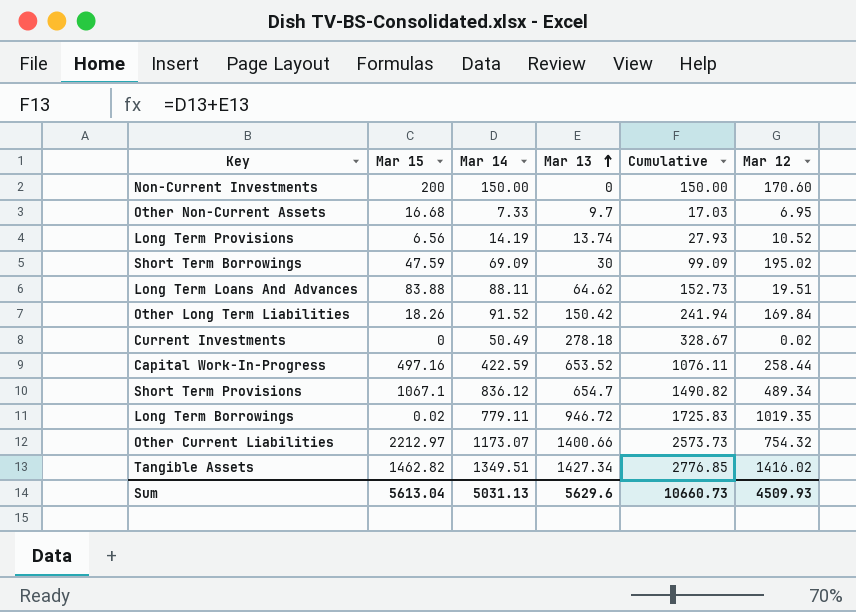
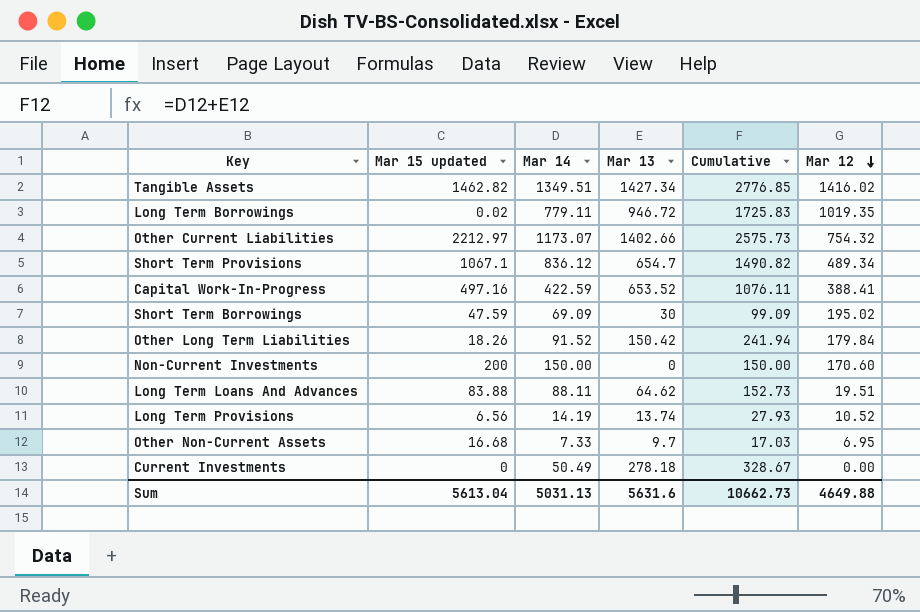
row order: Mar 13 ascending -> Mar 12 descending
column name: Mar 15 -> Mar 15 updated
Other Current Liabilities | Mar 13: 1400.66 -> 1402.66
Other Current Liabilities | Cumulative: 2573.73 -> 2575.73
Capital Work-In-Progress | Mar 12: 258.44 -> 388.41
Other Long Term Liabilities | Mar 12: 169.84 -> 179.84
Current Investments | Mar 12: 0.02 -> 0.00
Sum | Mar 13: 5629.6 -> 5631.6
Sum | Cumulative: 10660.73 -> 10662.73
Sum | Mar 12: 4509.93 -> 4649.88

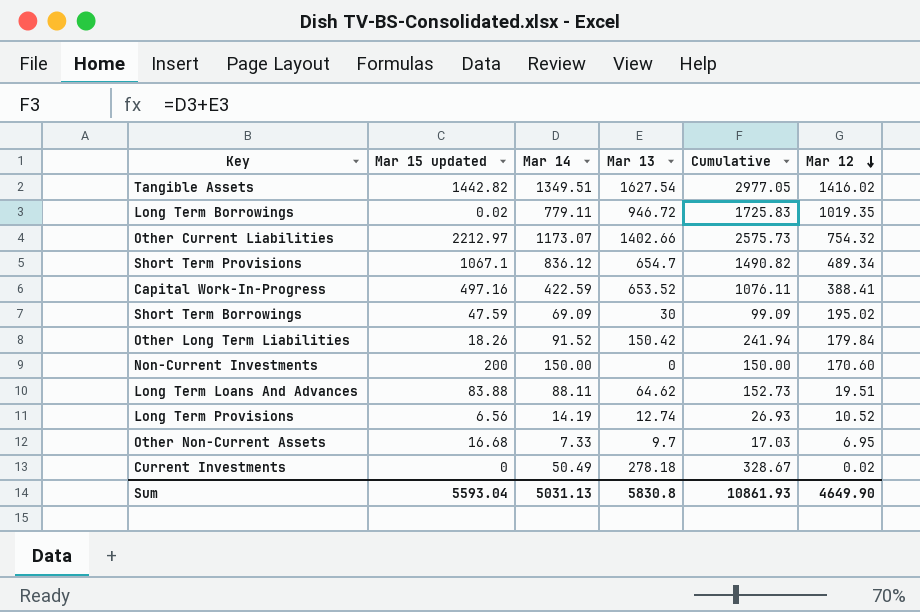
Tangible Assets | Mar 15 updated: 1462.82 -> 1442.82
Tangible Assets | Mar 13: 1427.34 -> 1627.54
Tangible Assets | Cumulative: 2776.85 -> 2977.05
Long Term Provisions | Mar 13: 13.74 -> 12.74
Long Term Provisions | Cumulative: 27.93 -> 26.93
Current Investments | Mar 12: 0.00 -> 0.02
Sum | Mar 15 updated: 5613.04 -> 5593.04
Sum | Mar 13: 5631.6 -> 5830.8
Sum | Cumulative: 10662.73 -> 10861.93
Sum | Mar 12: 4649.88 -> 4649.90

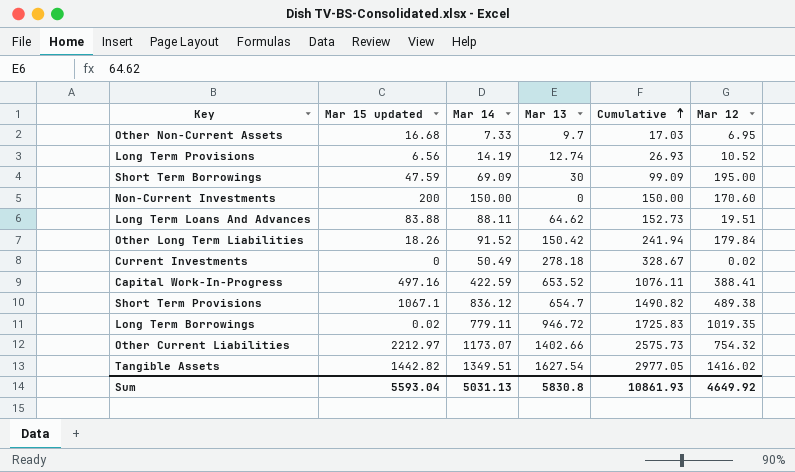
row order: Mar 12 descending -> Cumulative ascending
Short Term Borrowings | Mar 12: 195.02 -> 195.00
Short Term Provisions | Mar 12: 489.34 -> 489.38
Sum | Mar 12: 4649.90 -> 4649.92

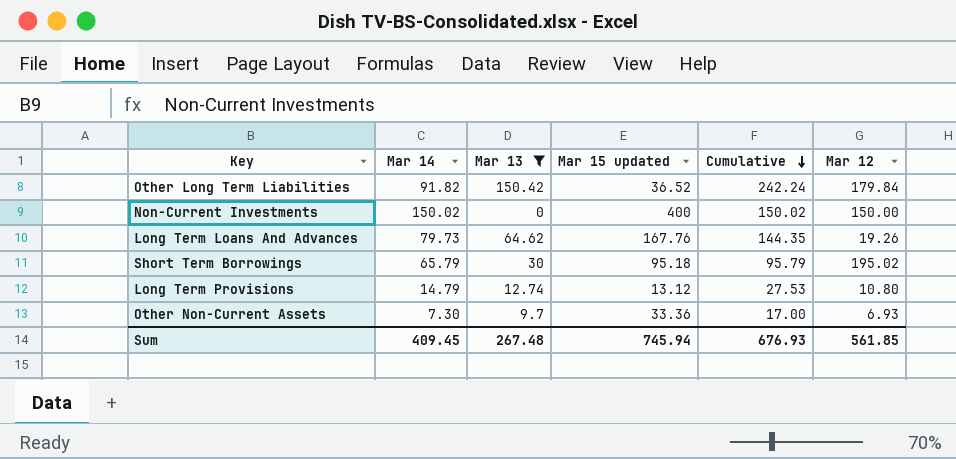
filter: none -> Mar 13 <= 150.42
row order: Cumulative ascending -> Cumulative descending
column Mar 15 updated | position: 2 -> 4
Other Long Term Liabilities | Mar 14: 91.52 -> 91.82
Other Long Term Liabilities | Mar 15 updated: 18.26 -> 36.52
Other Long Term Liabilities | Cumulative: 241.94 -> 242.24
Non-Current Investments | Mar 14: 150.00 -> 150.02
Non-Current Investments | Mar 15 updated: 200 -> 400
Non-Current Investments | Cumulative: 150.00 -> 150.02
Non-Current Investments | Mar 12: 170.60 -> 150.00
Long Term Loans And Advances | Mar 14: 88.11 -> 79.73
Long Term Loans And Advances | Mar 15 updated: 83.88 -> 167.76
Long Term Loans And Advances | Cumulative: 152.73 -> 144.35
Long Term Loans And Advances | Mar 12: 19.51 -> 19.26
Short Term Borrowings | Mar 14: 69.09 -> 65.79
Short Term Borrowings | Mar 15 updated: 47.59 -> 95.18
Short Term Borrowings | Cumulative: 99.09 -> 95.79
Short Term Borrowings | Mar 12: 195.00 -> 195.02
Long Term Provisions | Mar 14: 14.19 -> 14.79
Long Term Provisions | Mar 15 updated: 6.56 -> 13.12
Long Term Provisions | Cumulative: 26.93 -> 27.53
Long Term Provisions | Mar 12: 10.52 -> 10.80
Other Non-Current Assets | Mar 14: 7.33 -> 7.30
Other Non-Current Assets | Mar 15 updated: 16.68 -> 33.36
Other Non-Current Assets | Cumulative: 17.03 -> 17.00
Other Non-Current Assets | Mar 12: 6.95 -> 6.93
Sum | Mar 14: 5031.13 -> 409.45
Sum | Mar 13: 5830.8 -> 267.48
Sum | Mar 15 updated: 5593.04 -> 745.94
Sum | Cumulative: 10861.93 -> 676.93
Sum | Mar 12: 4649.92 -> 561.85

